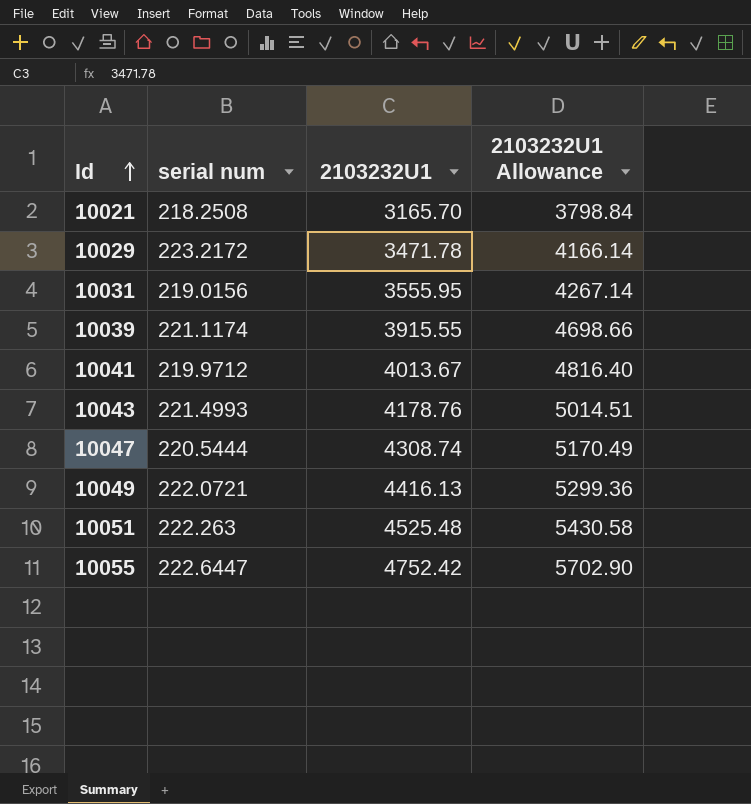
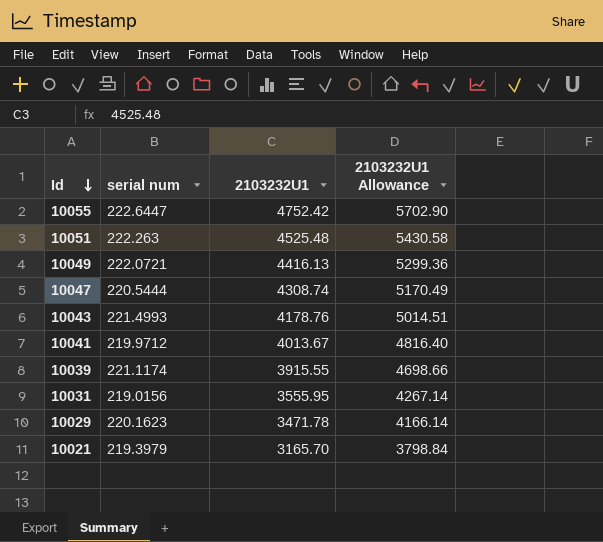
row order: Id ascending -> Id descending
10029 | serial num: 223.2172 -> 220.1623
10021 | serial num: 218.2508 -> 219.3979

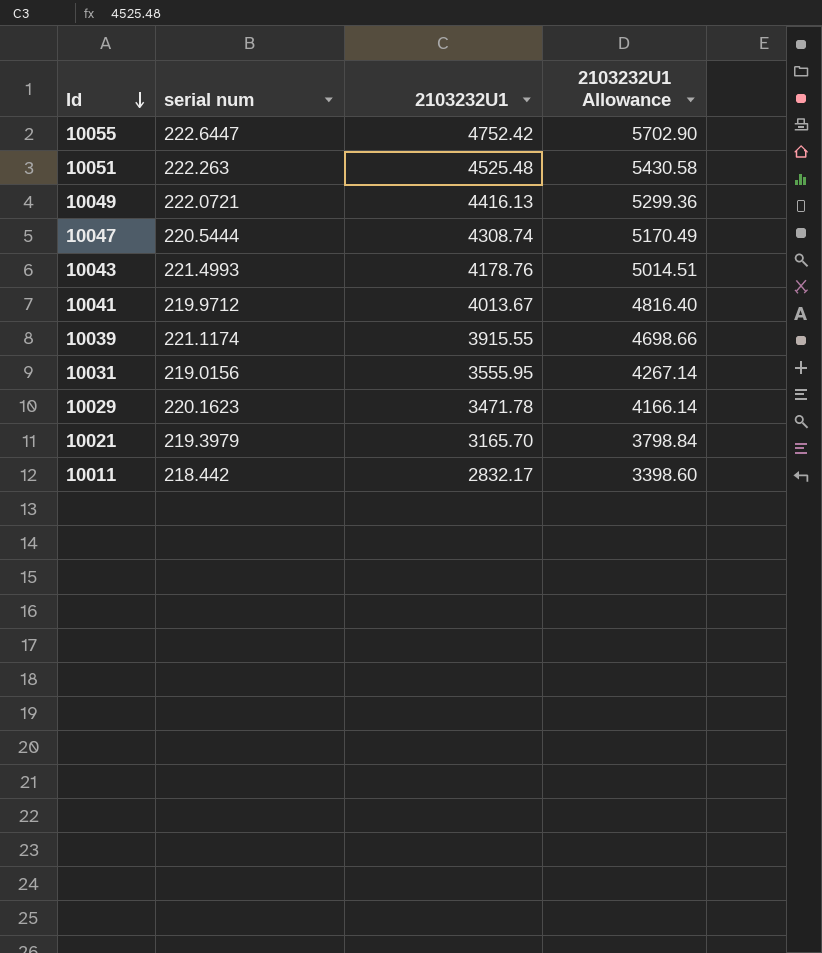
row 10011: none -> 218.442 | 2832.17 | 3398.60

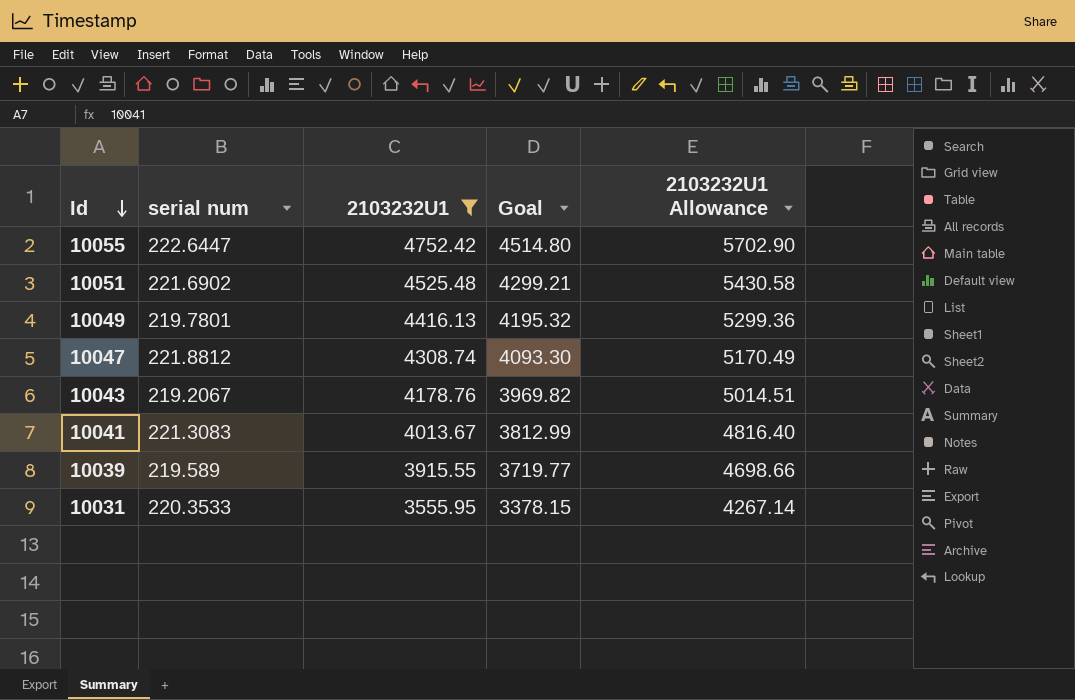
filter: none -> 2103232U1 >= 3555.95
column Goal | formula: none -> [2103232U1] * 0.95
10051 | serial num: 222.263 -> 221.6902
10049 | serial num: 222.0721 -> 219.7801
10047 | serial num: 220.5444 -> 221.8812
10043 | serial num: 221.4993 -> 219.2067
10041 | serial num: 219.9712 -> 221.3083
10039 | serial num: 221.1174 -> 219.589
10031 | serial num: 219.0156 -> 220.3533

